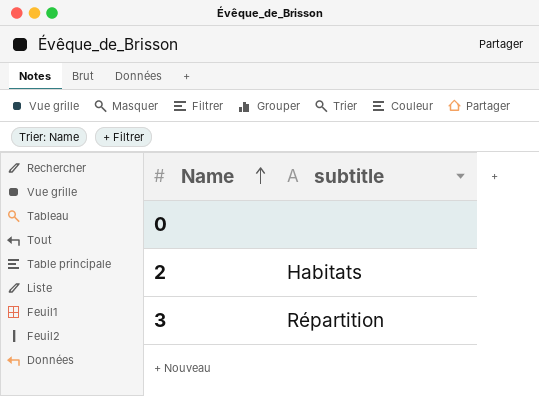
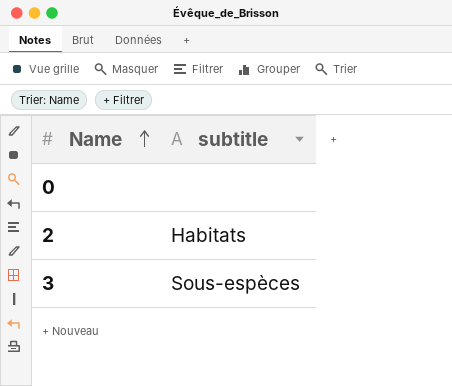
3 | subtitle: Répartition -> Sous-espèces

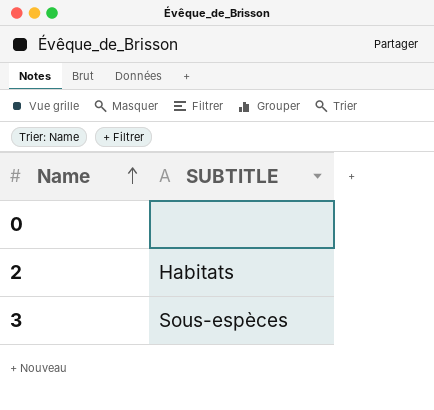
column name: subtitle -> SUBTITLE

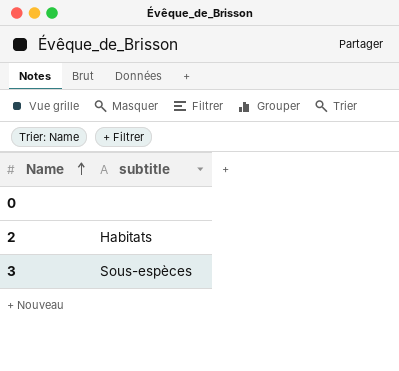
column name: SUBTITLE -> subtitle

